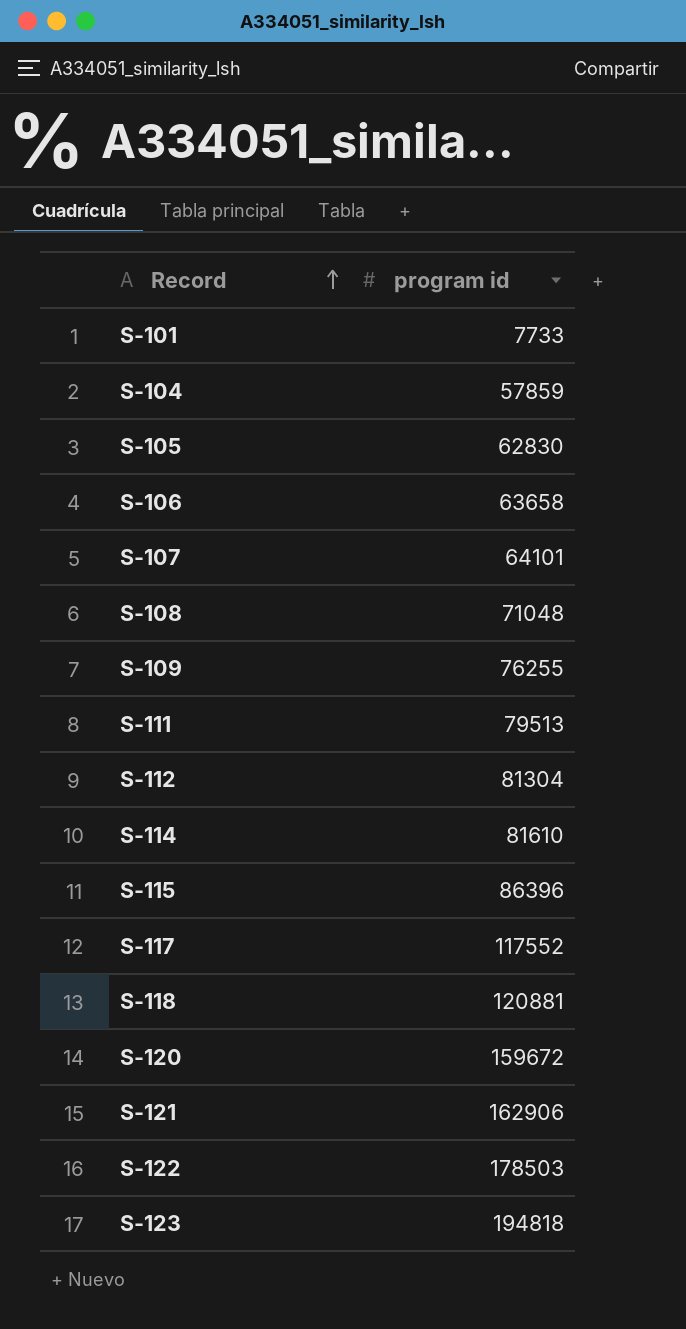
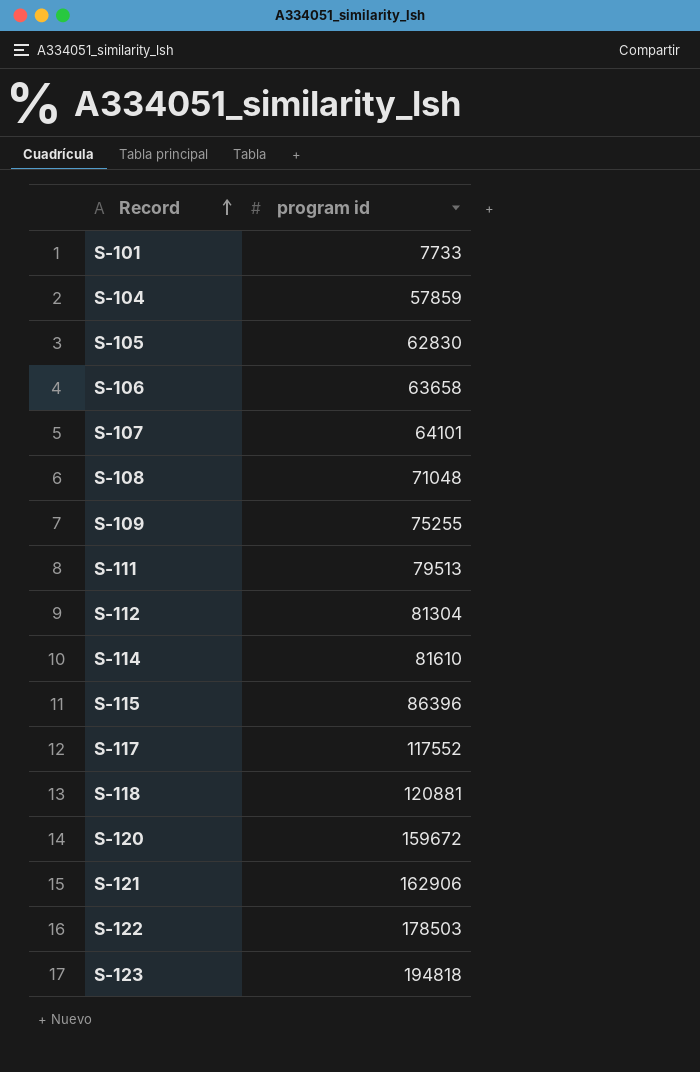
S-109 | program id: 76255 -> 75255

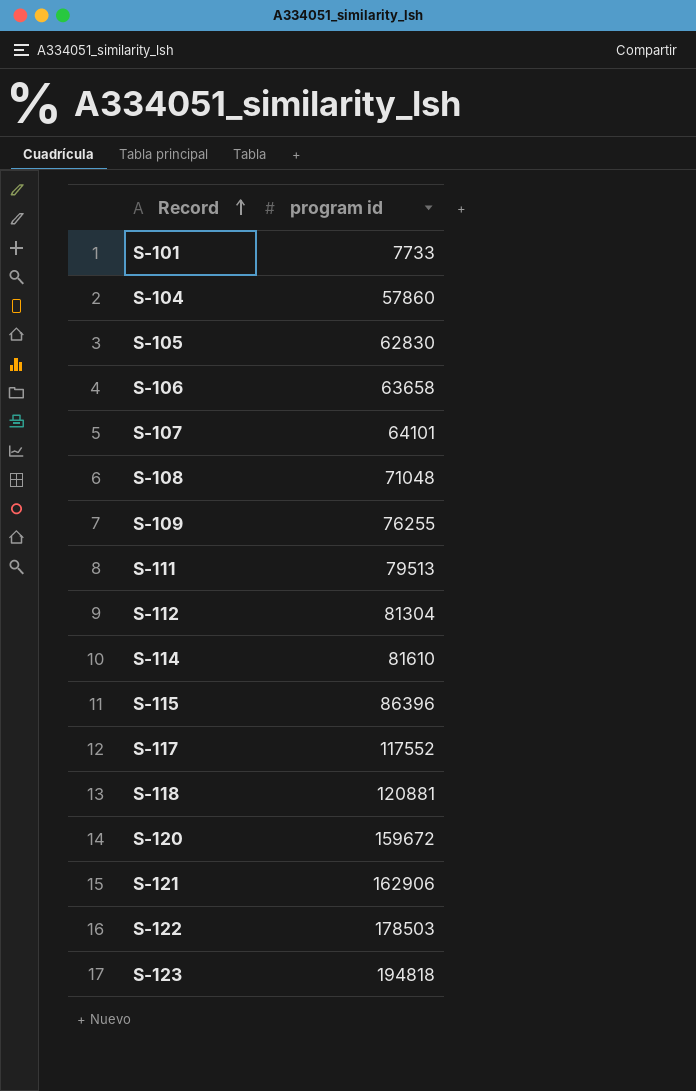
S-104 | program id: 57859 -> 57860
S-109 | program id: 75255 -> 76255

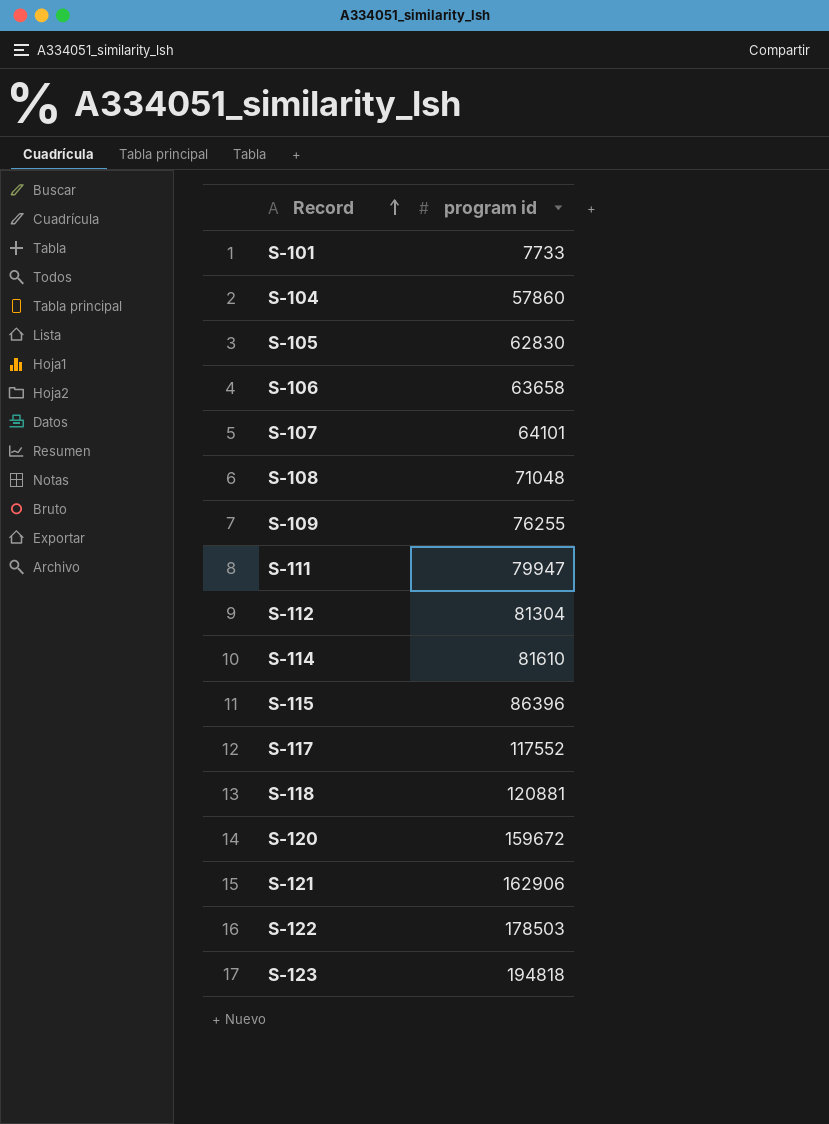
S-111 | program id: 79513 -> 79947

